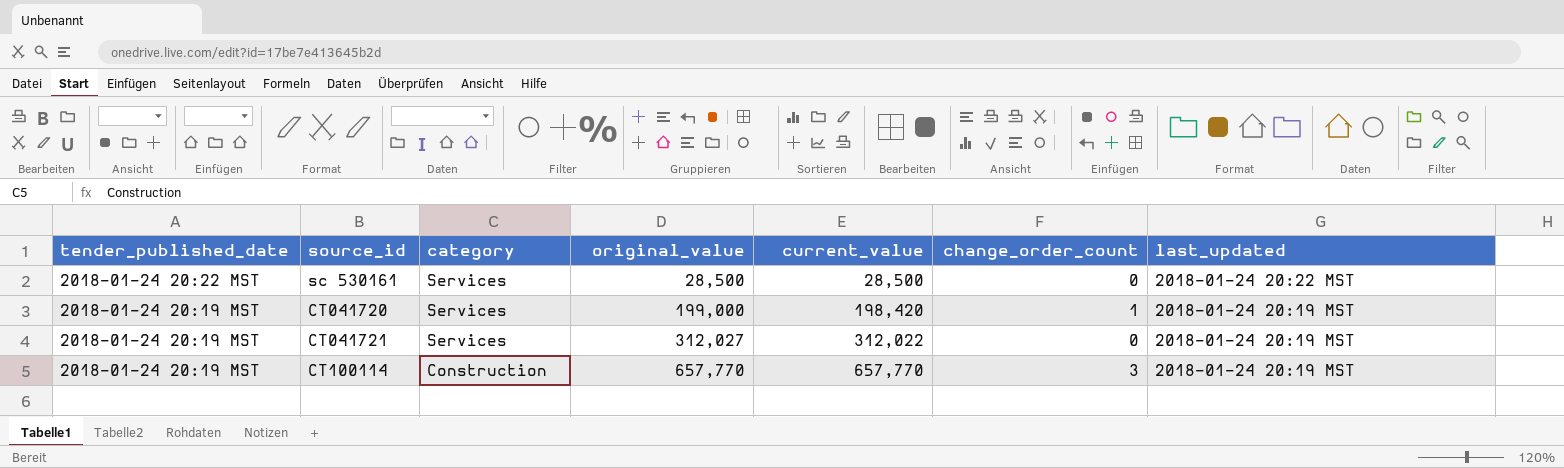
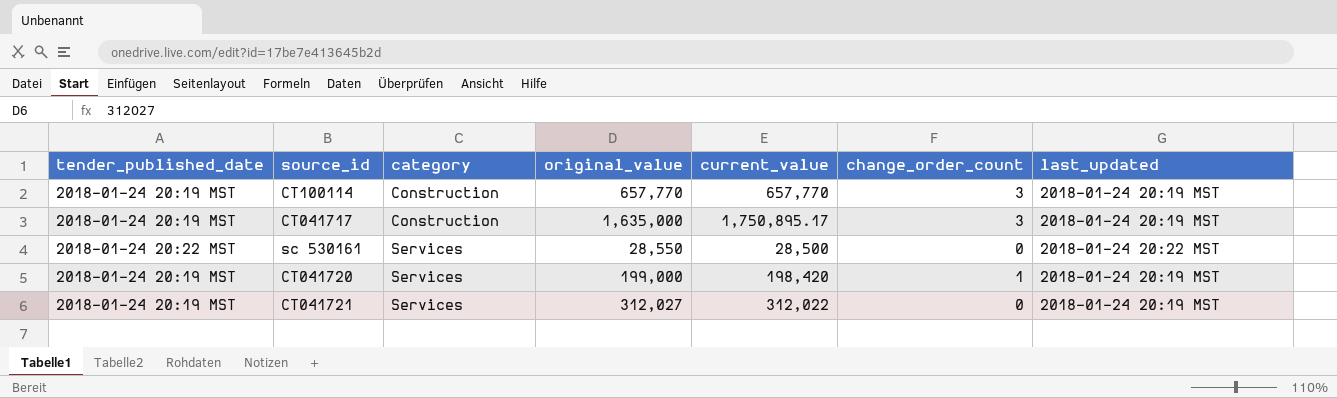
row order: tender_published_date descending -> category ascending
row CT041717: none -> 2018-01-24 20:19 MST | Construction | 1,635,000 | 1,750,895.17 | 3 | 2018-01-24 20:19 MST
sc 530161 | original_value: 28,500 -> 28,550

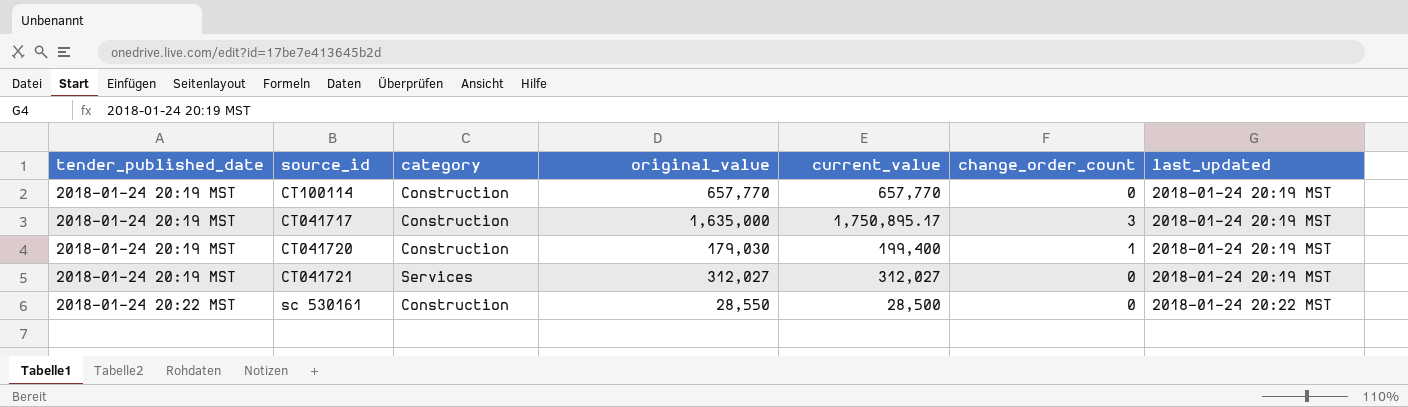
row order: category ascending -> tender_published_date ascending
CT100114 | change_order_count: 3 -> 0
CT041720 | category: Services -> Construction
CT041720 | original_value: 199,000 -> 179,030
CT041720 | current_value: 198,420 -> 199,400
CT041721 | current_value: 312,022 -> 312,027
sc 530161 | category: Services -> Construction

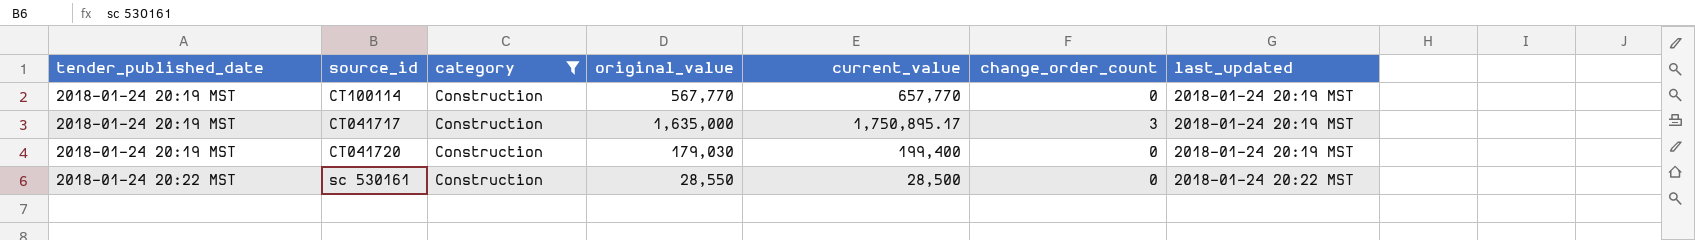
filter: none -> category = Construction
CT100114 | original_value: 657,770 -> 567,770
CT041720 | change_order_count: 1 -> 0

